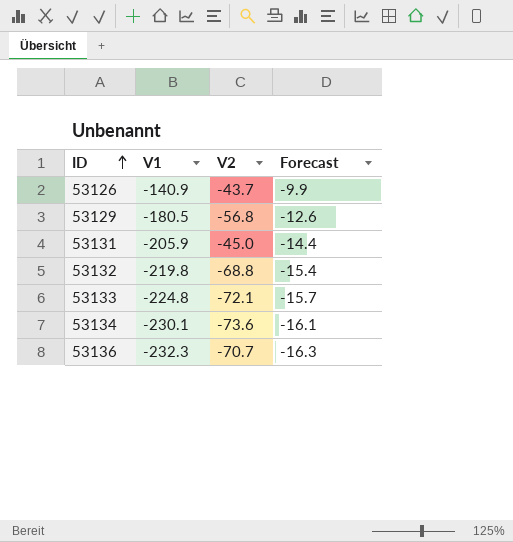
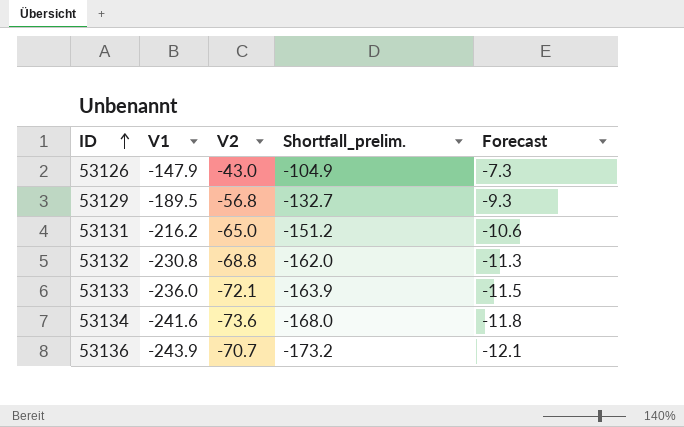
column Shortfall_prelim. | formula: none -> [V1] - [V2]
column Forecast | formula: [V1] * 0.07 -> [Shortfall_prelim.] * 0.07
53126 | V1: -140.9 -> -147.9
53126 | V2: -43.7 -> -43.0
53129 | V1: -180.5 -> -189.5
53131 | V1: -205.9 -> -216.2
53131 | V2: -45.0 -> -65.0
53132 | V1: -219.8 -> -230.8
53133 | V1: -224.8 -> -236.0
53134 | V1: -230.1 -> -241.6
53136 | V1: -232.3 -> -243.9

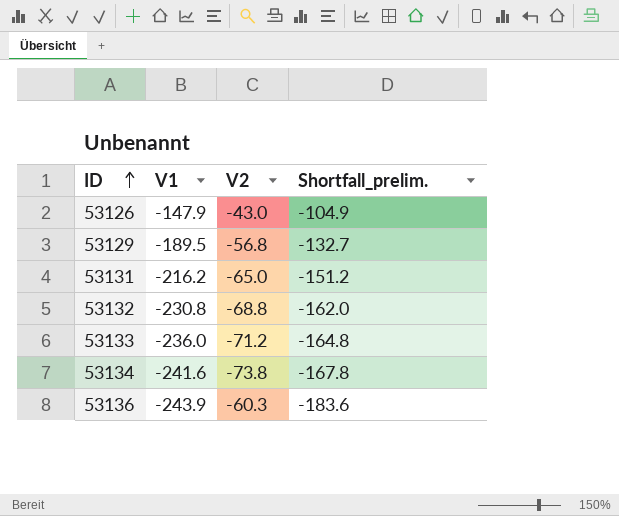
column Forecast | formula: [Shortfall_prelim.] * 0.07 -> none
53133 | V2: -72.1 -> -71.2
53133 | Shortfall_prelim.: -163.9 -> -164.8
53134 | V2: -73.6 -> -73.8
53134 | Shortfall_prelim.: -168.0 -> -167.8
53136 | V2: -70.7 -> -60.3
53136 | Shortfall_prelim.: -173.2 -> -183.6

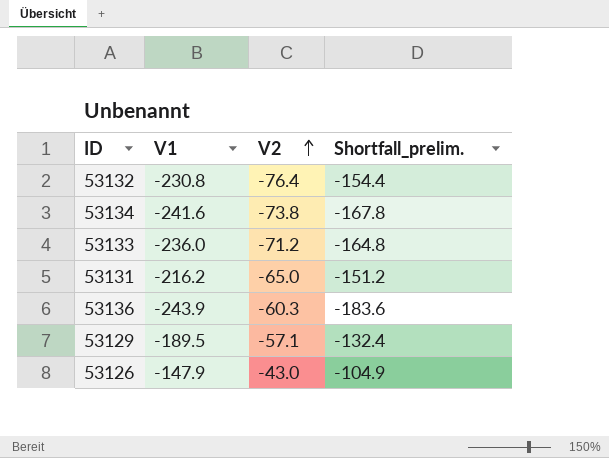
row order: ID ascending -> V2 ascending
53132 | V2: -68.8 -> -76.4
53132 | Shortfall_prelim.: -162.0 -> -154.4
53129 | V2: -56.8 -> -57.1
53129 | Shortfall_prelim.: -132.7 -> -132.4

